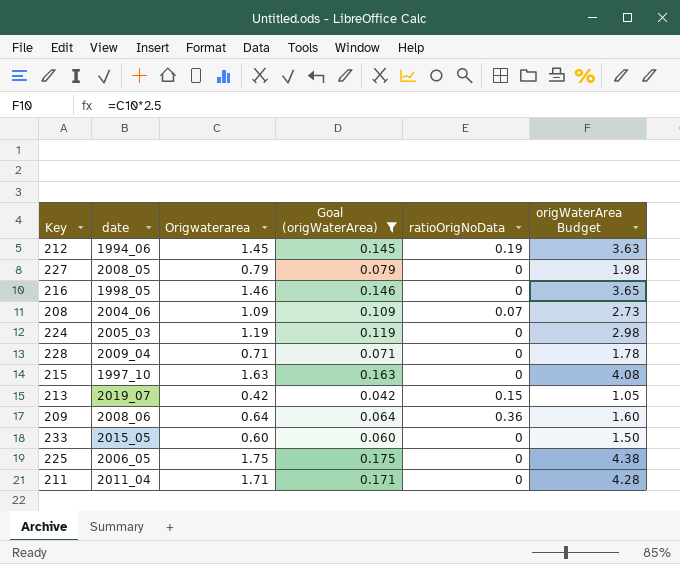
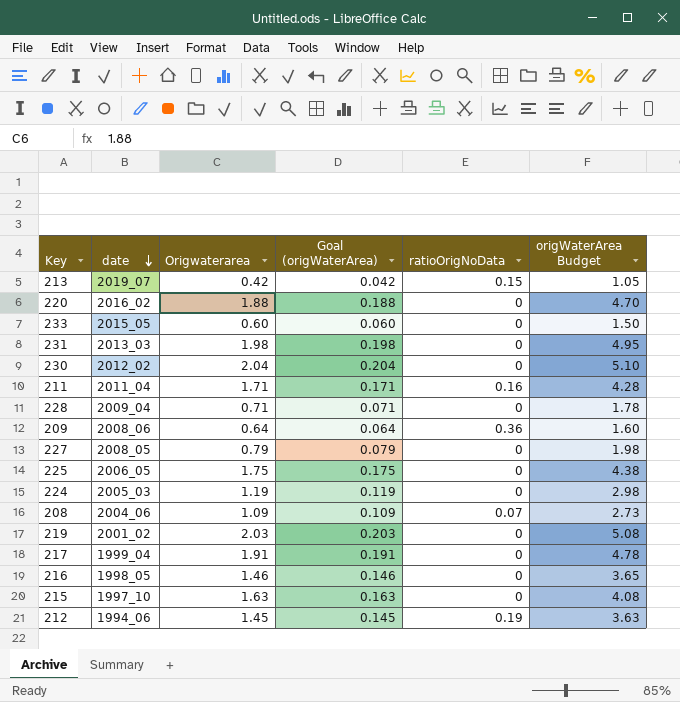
filter: Goal (origWaterArea) <= 0.175 -> none
row order: none -> date descending
211 | ratioOrigNoData: 0 -> 0.16

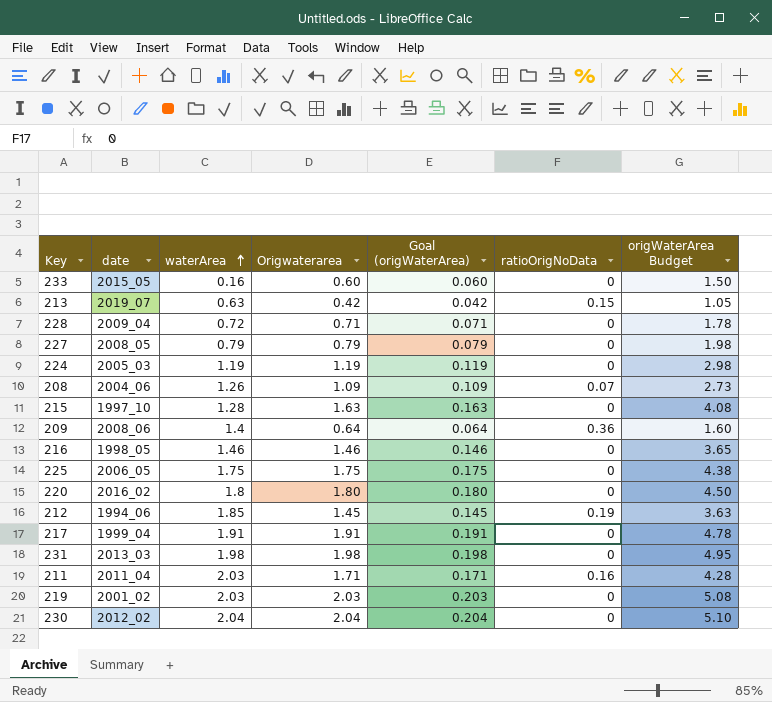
row order: date descending -> waterArea ascending
column waterArea | position: none -> 3
220 | Origwaterarea: 1.88 -> 1.80
220 | Goal (origWaterArea): 0.188 -> 0.180
220 | origWaterArea Budget: 4.70 -> 4.50

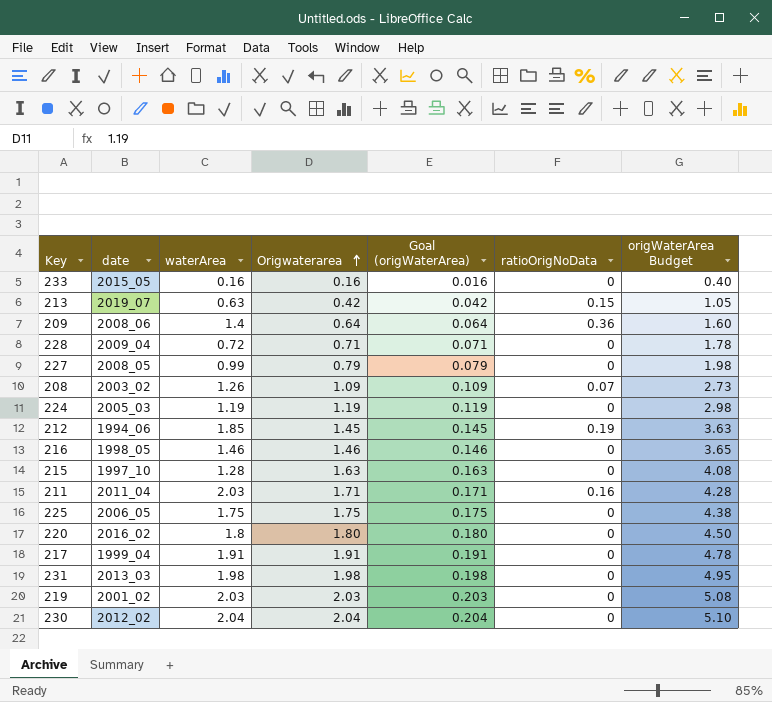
row order: waterArea ascending -> Origwaterarea ascending
233 | Origwaterarea: 0.60 -> 0.16
233 | Goal (origWaterArea): 0.060 -> 0.016
233 | origWaterArea Budget: 1.50 -> 0.40
227 | waterArea: 0.79 -> 0.99
208 | date: 2004_06 -> 2003_02

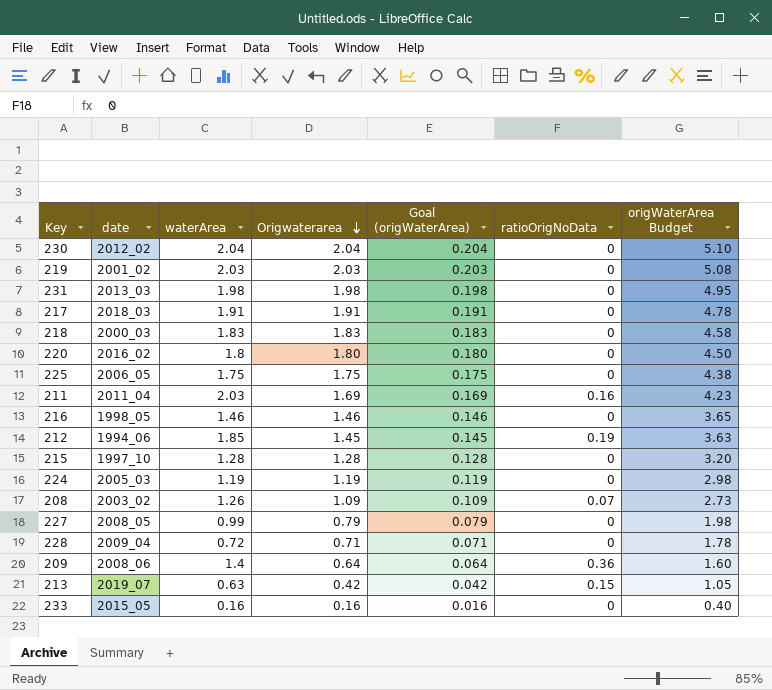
row order: Origwaterarea ascending -> Origwaterarea descending
217 | date: 1999_04 -> 2018_03
row 218: none -> 2000_03 | 1.83 | 1.83 | 0.183 | 0 | 4.58
211 | Origwaterarea: 1.71 -> 1.69
211 | Goal (origWaterArea): 0.171 -> 0.169
211 | origWaterArea Budget: 4.28 -> 4.23
215 | Origwaterarea: 1.63 -> 1.28
215 | Goal (origWaterArea): 0.163 -> 0.128
215 | origWaterArea Budget: 4.08 -> 3.20

